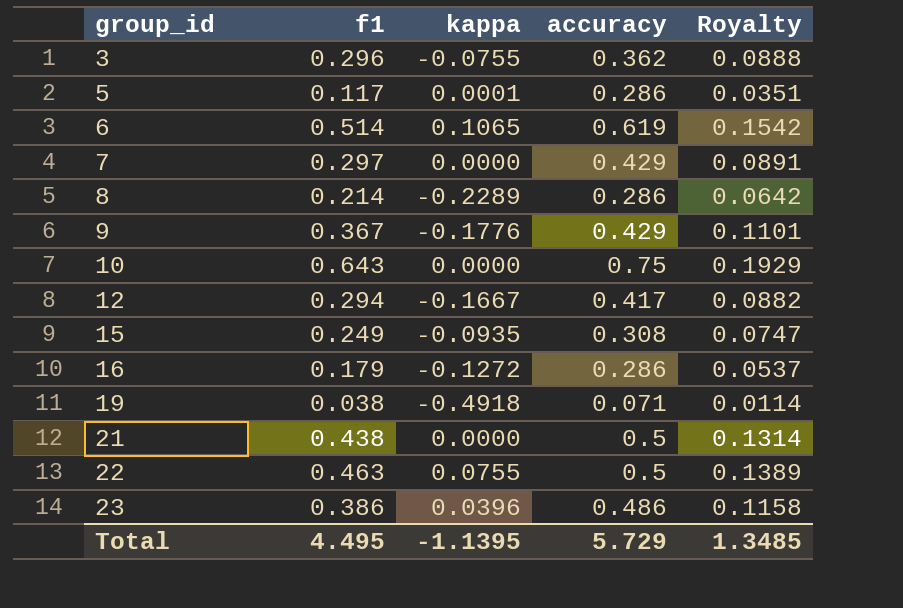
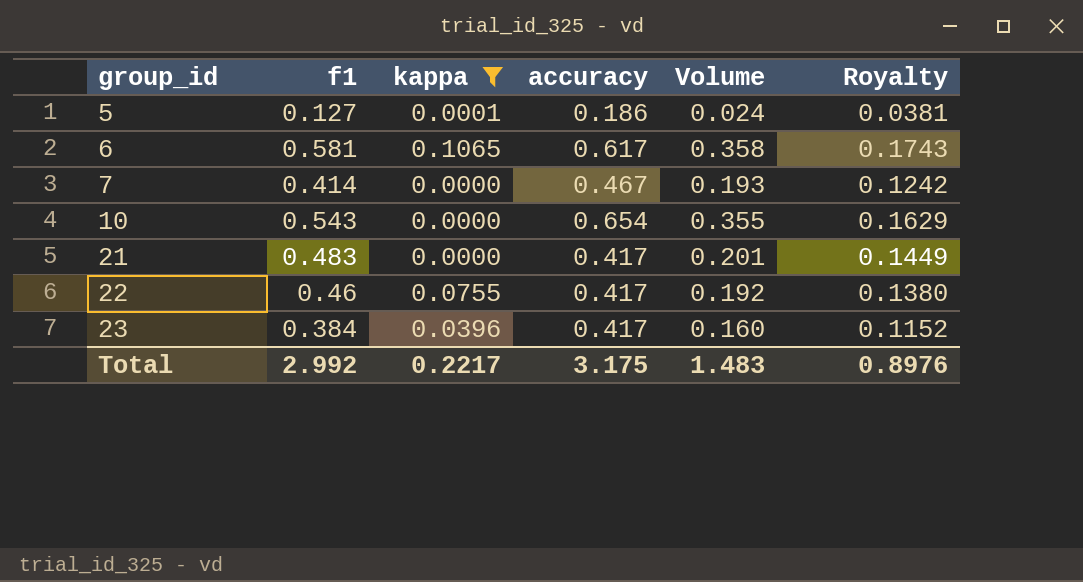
filter: none -> kappa >= 0.0000
column Volume | formula: none -> [f1] * [accuracy]
5 | f1: 0.117 -> 0.127
5 | accuracy: 0.286 -> 0.186
5 | Royalty: 0.0351 -> 0.0381
6 | f1: 0.514 -> 0.581
6 | accuracy: 0.619 -> 0.617
6 | Royalty: 0.1542 -> 0.1743
7 | f1: 0.297 -> 0.414
7 | accuracy: 0.429 -> 0.467
7 | Royalty: 0.0891 -> 0.1242
10 | f1: 0.643 -> 0.543
10 | accuracy: 0.75 -> 0.654
10 | Royalty: 0.1929 -> 0.1629
21 | f1: 0.438 -> 0.483
21 | accuracy: 0.5 -> 0.417
21 | Royalty: 0.1314 -> 0.1449
22 | f1: 0.463 -> 0.46
22 | accuracy: 0.5 -> 0.417
22 | Royalty: 0.1389 -> 0.1380
23 | f1: 0.386 -> 0.384
23 | accuracy: 0.486 -> 0.417
23 | Royalty: 0.1158 -> 0.1152
Total | f1: 4.495 -> 2.992
Total | kappa: -1.1395 -> 0.2217
Total | accuracy: 5.729 -> 3.175
Total | Royalty: 1.3485 -> 0.8976

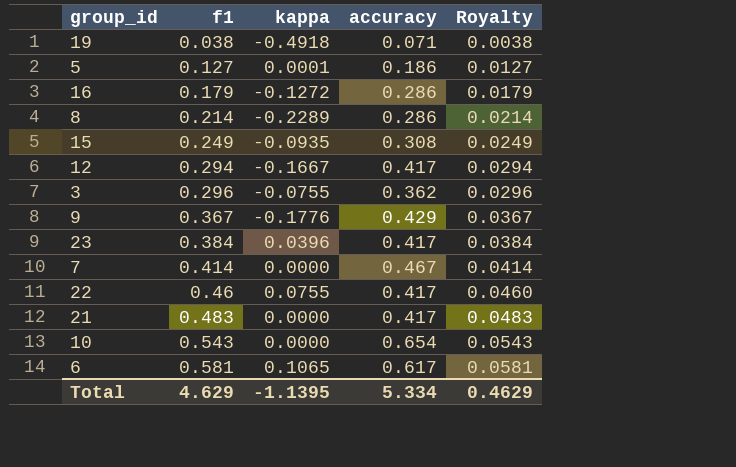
filter: kappa >= 0.0000 -> none
row order: group_id ascending -> f1 ascending
column Volume | formula: [f1] * [accuracy] -> none
column Royalty | formula: [f1] * 0.3 -> [f1] * 0.1
Total | f1: 2.992 -> 4.629
Total | kappa: 0.2217 -> -1.1395
Total | accuracy: 3.175 -> 5.334
Total | Royalty: 0.8976 -> 0.4629

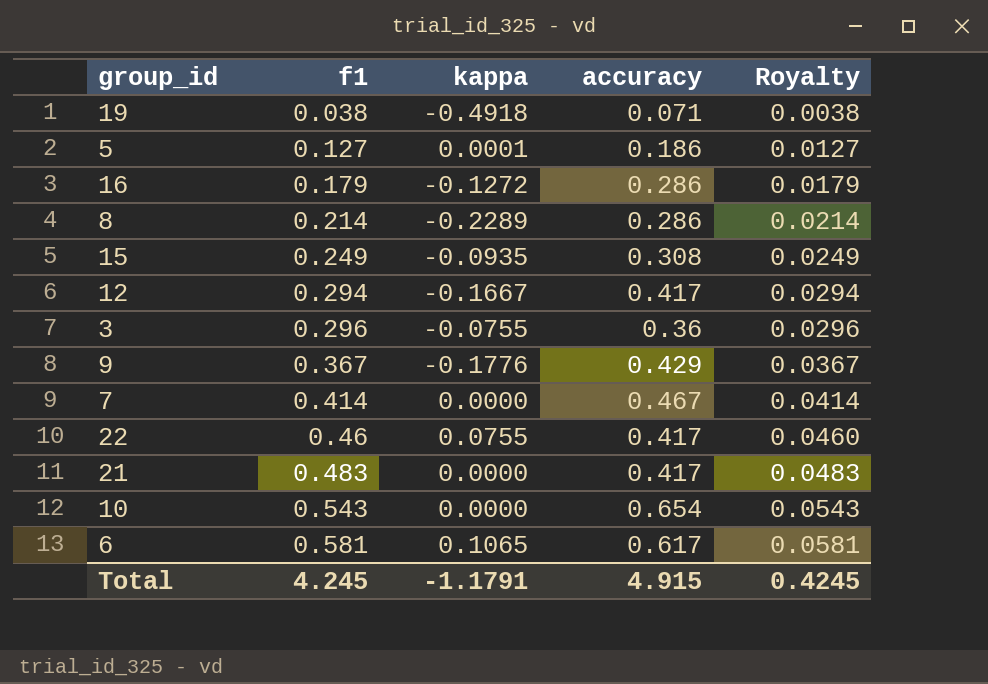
row 23: 0.384 | 0.0396 | 0.417 | 0.0384 -> none
3 | accuracy: 0.362 -> 0.36
Total | f1: 4.629 -> 4.245
Total | kappa: -1.1395 -> -1.1791
Total | accuracy: 5.334 -> 4.915
Total | Royalty: 0.4629 -> 0.4245

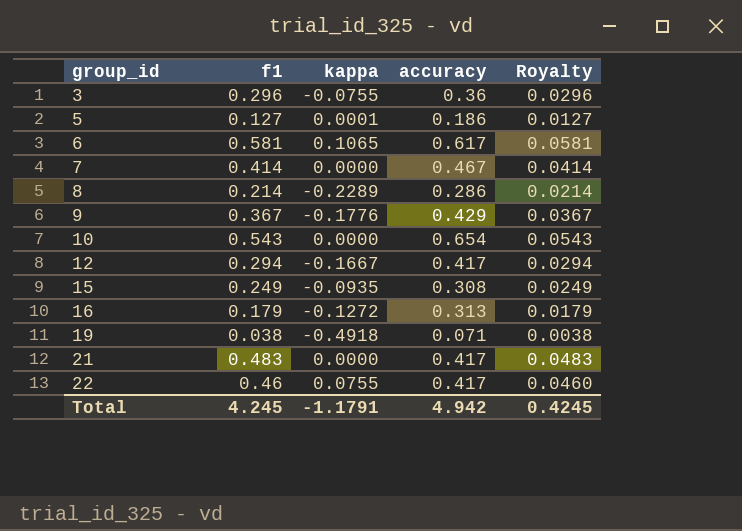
row order: f1 ascending -> group_id ascending
16 | accuracy: 0.286 -> 0.313
Total | accuracy: 4.915 -> 4.942

